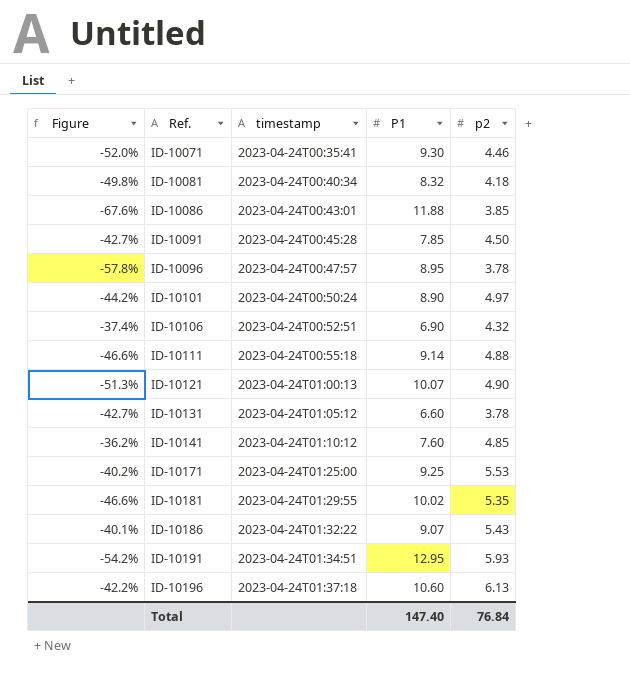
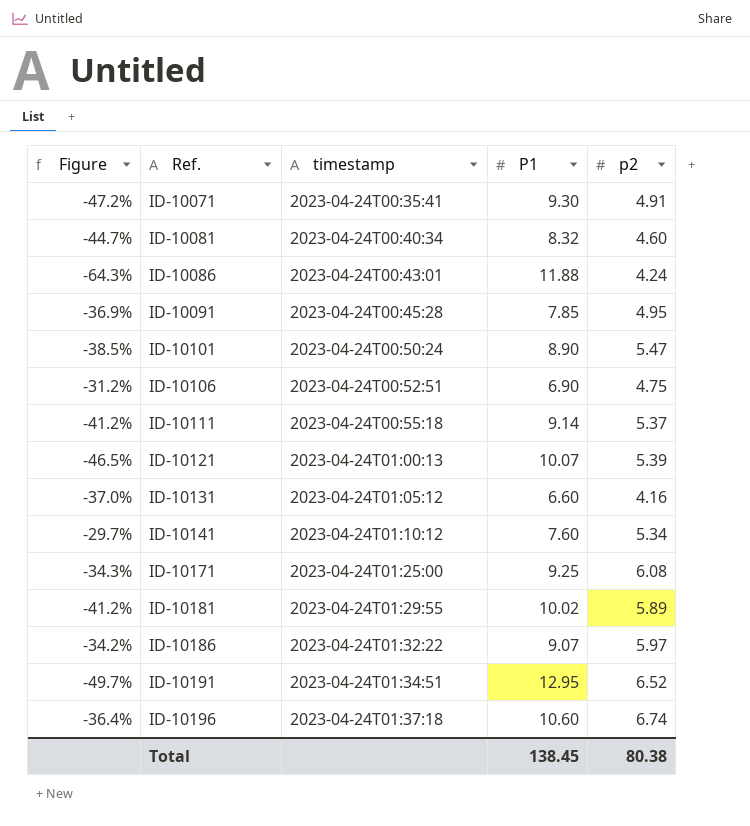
row ID-10096: -57.8% | 2023-04-24T00:47:57 | 8.95 | 3.78 -> none
ID-10071 | Figure: -52.0% -> -47.2%
ID-10071 | p2: 4.46 -> 4.91
ID-10081 | Figure: -49.8% -> -44.7%
ID-10081 | p2: 4.18 -> 4.60
ID-10086 | Figure: -67.6% -> -64.3%
ID-10086 | p2: 3.85 -> 4.24
ID-10091 | Figure: -42.7% -> -36.9%
ID-10091 | p2: 4.50 -> 4.95
ID-10101 | Figure: -44.2% -> -38.5%
ID-10101 | p2: 4.97 -> 5.47
ID-10106 | Figure: -37.4% -> -31.2%
ID-10106 | p2: 4.32 -> 4.75
ID-10111 | Figure: -46.6% -> -41.2%
ID-10111 | p2: 4.88 -> 5.37
ID-10121 | Figure: -51.3% -> -46.5%
ID-10121 | p2: 4.90 -> 5.39
ID-10131 | Figure: -42.7% -> -37.0%
ID-10131 | p2: 3.78 -> 4.16
ID-10141 | Figure: -36.2% -> -29.7%
ID-10141 | p2: 4.85 -> 5.34
ID-10171 | Figure: -40.2% -> -34.3%
ID-10171 | p2: 5.53 -> 6.08
ID-10181 | Figure: -46.6% -> -41.2%
ID-10181 | p2: 5.35 -> 5.89
ID-10186 | Figure: -40.1% -> -34.2%
ID-10186 | p2: 5.43 -> 5.97
ID-10191 | Figure: -54.2% -> -49.7%
ID-10191 | p2: 5.93 -> 6.52
ID-10196 | Figure: -42.2% -> -36.4%
ID-10196 | p2: 6.13 -> 6.74
Total | P1: 147.40 -> 138.45
Total | p2: 76.84 -> 80.38

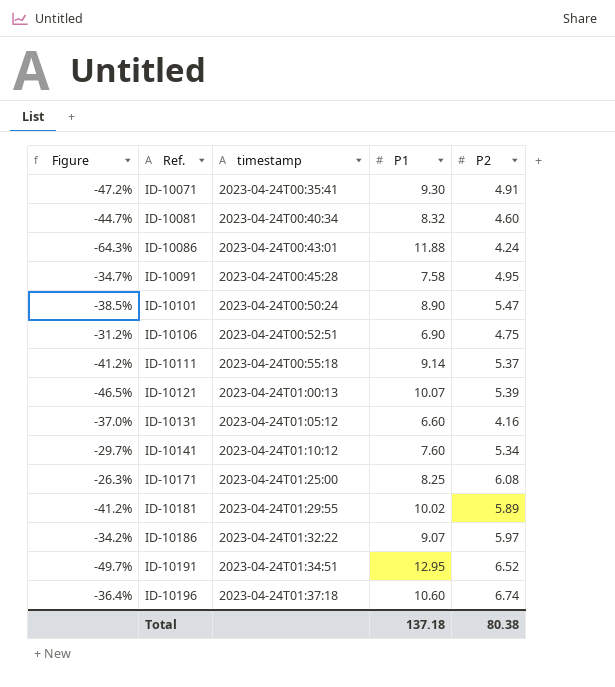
column name: p2 -> P2
ID-10091 | Figure: -36.9% -> -34.7%
ID-10091 | P1: 7.85 -> 7.58
ID-10171 | Figure: -34.3% -> -26.3%
ID-10171 | P1: 9.25 -> 8.25
Total | P1: 138.45 -> 137.18

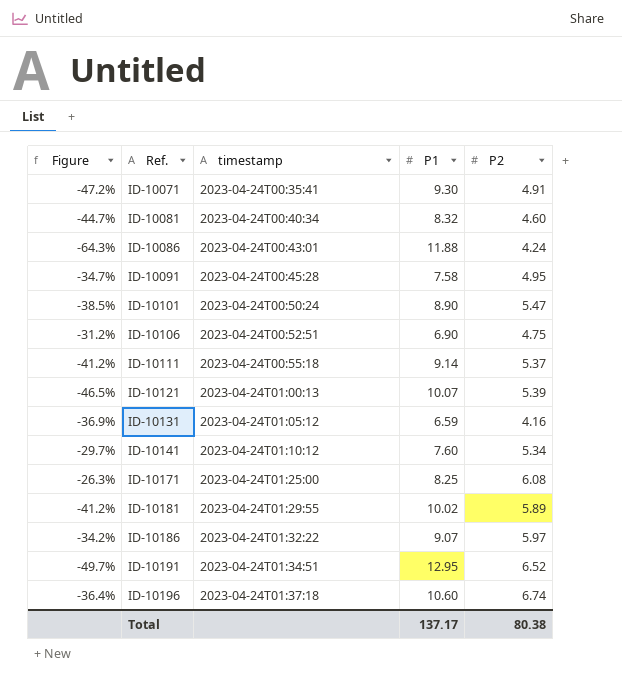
ID-10131 | Figure: -37.0% -> -36.9%
ID-10131 | P1: 6.60 -> 6.59
Total | P1: 137.18 -> 137.17

